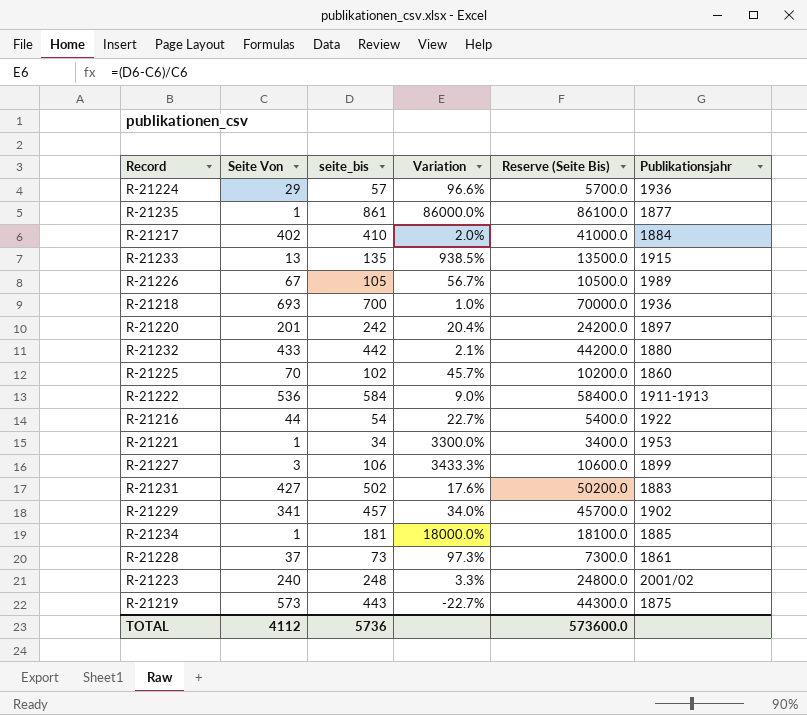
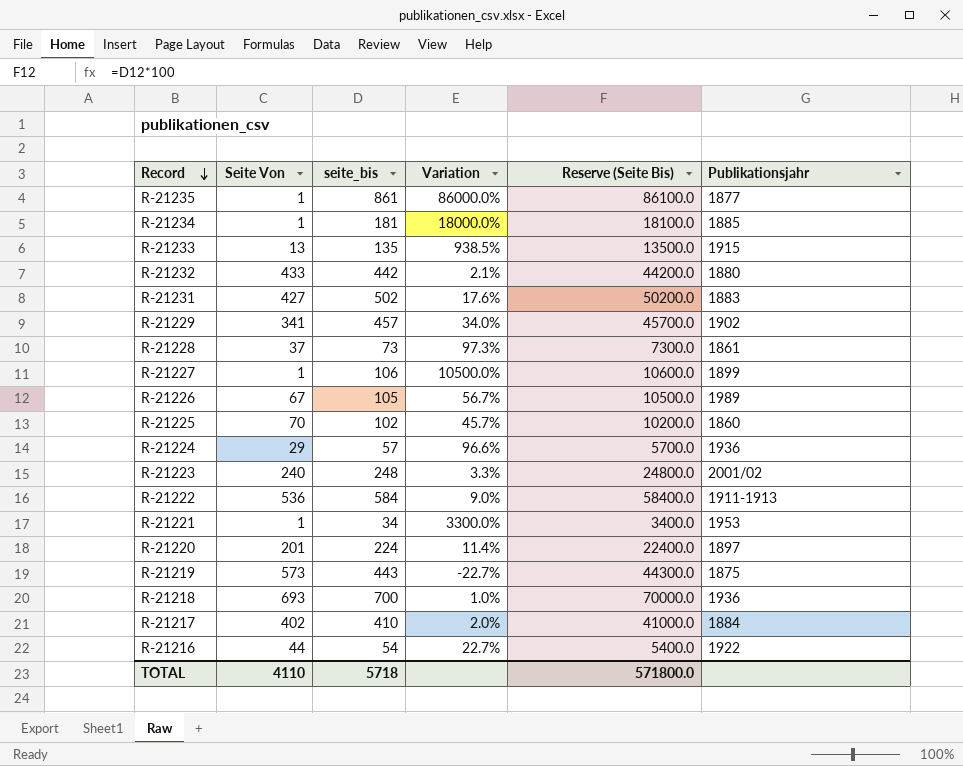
row order: none -> Record descending
R-21227 | Seite Von: 3 -> 1
R-21227 | Variation: 3433.3% -> 10500.0%
R-21220 | seite_bis: 242 -> 224
R-21220 | Variation: 20.4% -> 11.4%
R-21220 | Reserve (Seite Bis): 24200.0 -> 22400.0
TOTAL | Seite Von: 4112 -> 4110
TOTAL | seite_bis: 5736 -> 5718
TOTAL | Reserve (Seite Bis): 573600.0 -> 571800.0

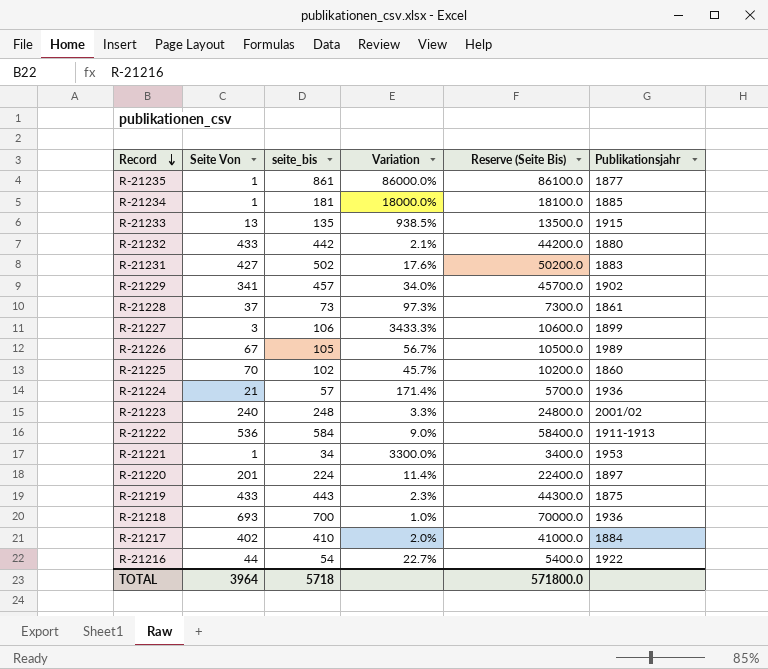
R-21227 | Seite Von: 1 -> 3
R-21227 | Variation: 10500.0% -> 3433.3%
R-21224 | Seite Von: 29 -> 21
R-21224 | Variation: 96.6% -> 171.4%
R-21219 | Seite Von: 573 -> 433
R-21219 | Variation: -22.7% -> 2.3%
TOTAL | Seite Von: 4110 -> 3964

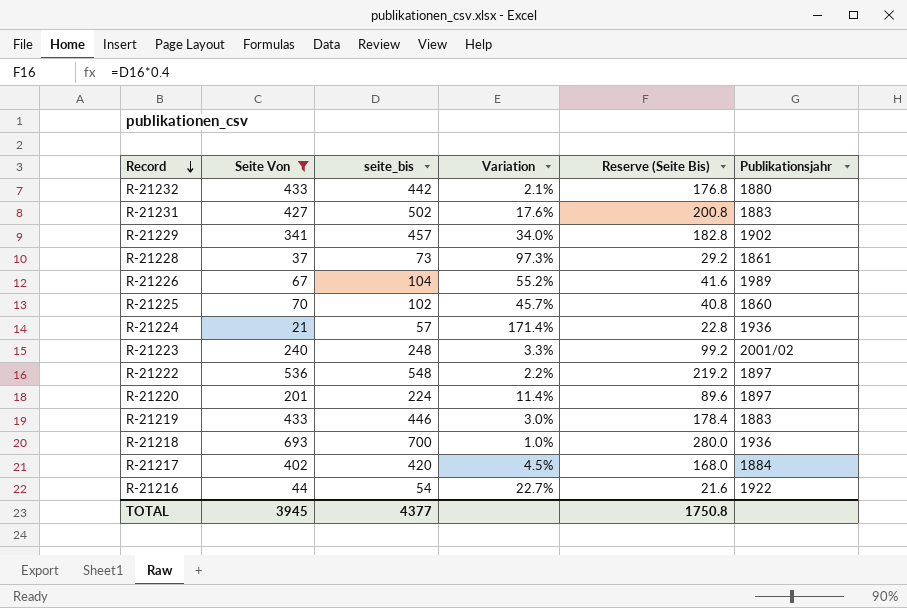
filter: none -> Seite Von >= 21
column Reserve (Seite Bis) | formula: [seite_bis] * 100 -> [seite_bis] * 0.4
R-21226 | seite_bis: 105 -> 104
R-21226 | Variation: 56.7% -> 55.2%
R-21222 | seite_bis: 584 -> 548
R-21222 | Variation: 9.0% -> 2.2%
R-21222 | Publikationsjahr: 1911-1913 -> 1897
R-21219 | seite_bis: 443 -> 446
R-21219 | Variation: 2.3% -> 3.0%
R-21219 | Publikationsjahr: 1875 -> 1883
R-21217 | seite_bis: 410 -> 420
R-21217 | Variation: 2.0% -> 4.5%
TOTAL | Seite Von: 3964 -> 3945
TOTAL | seite_bis: 5718 -> 4377
TOTAL | Reserve (Seite Bis): 571800.0 -> 1750.8

